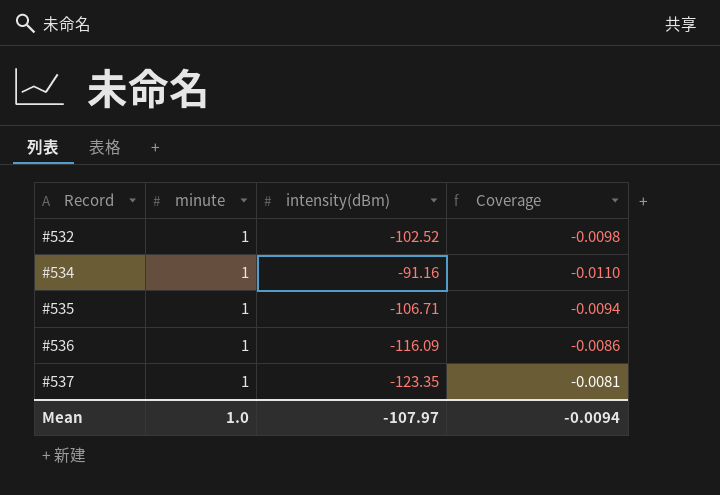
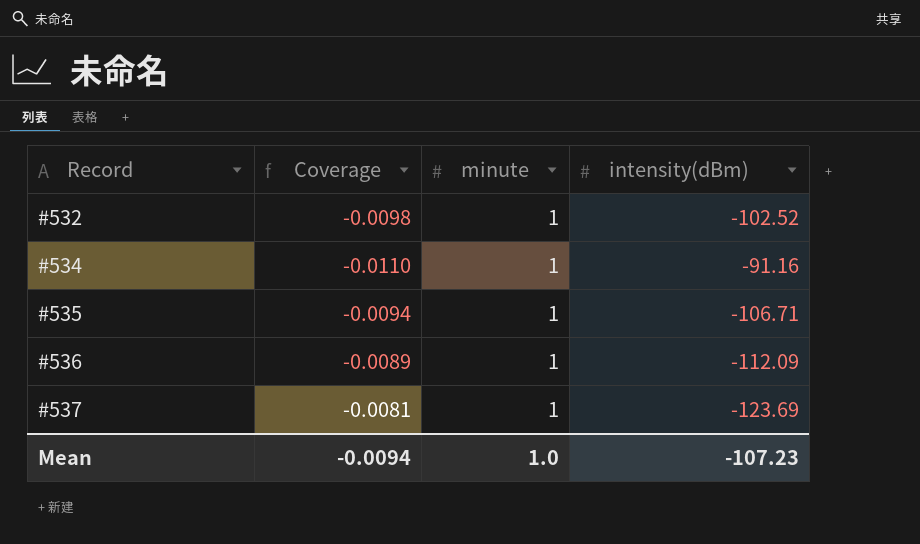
column Coverage | position: 4 -> 2
#536 | Coverage: -0.0086 -> -0.0089
#536 | intensity(dBm): -116.09 -> -112.09
#537 | intensity(dBm): -123.35 -> -123.69
Mean | intensity(dBm): -107.97 -> -107.23

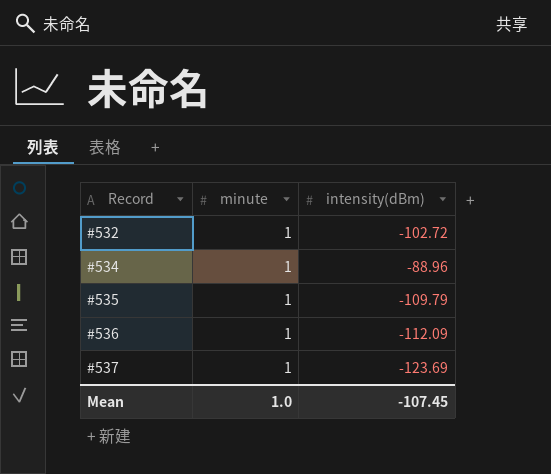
column Coverage | formula: [minute] / [intensity(dBm)] -> none
#532 | intensity(dBm): -102.52 -> -102.72
#534 | intensity(dBm): -91.16 -> -88.96
#535 | intensity(dBm): -106.71 -> -109.79
Mean | intensity(dBm): -107.23 -> -107.45

